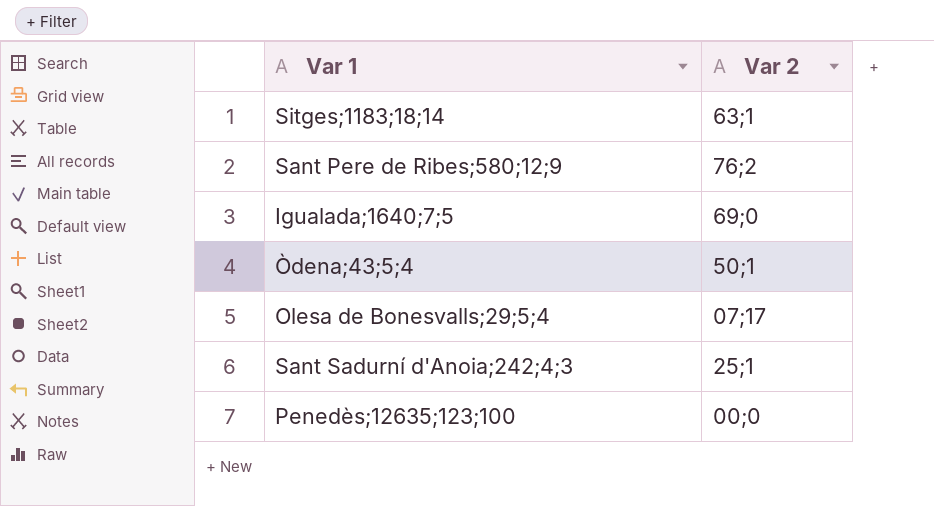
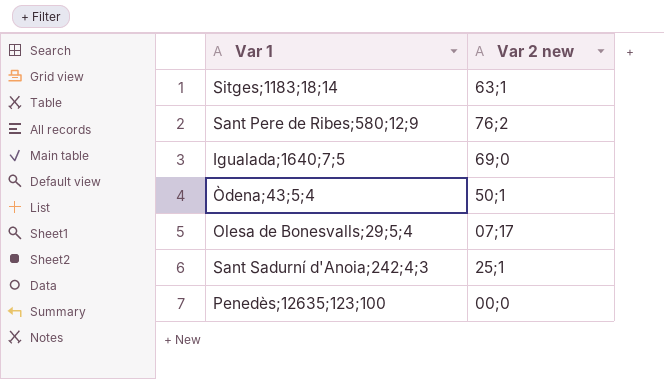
column name: Var 2 -> Var 2 new

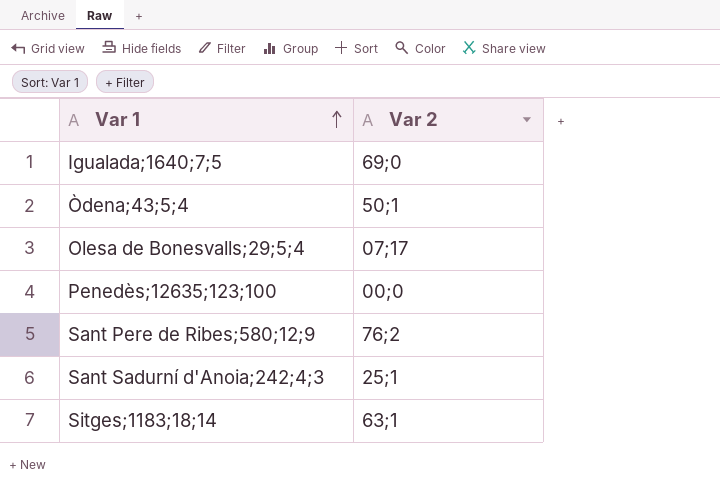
row order: none -> Var 1 ascending
column name: Var 2 new -> Var 2

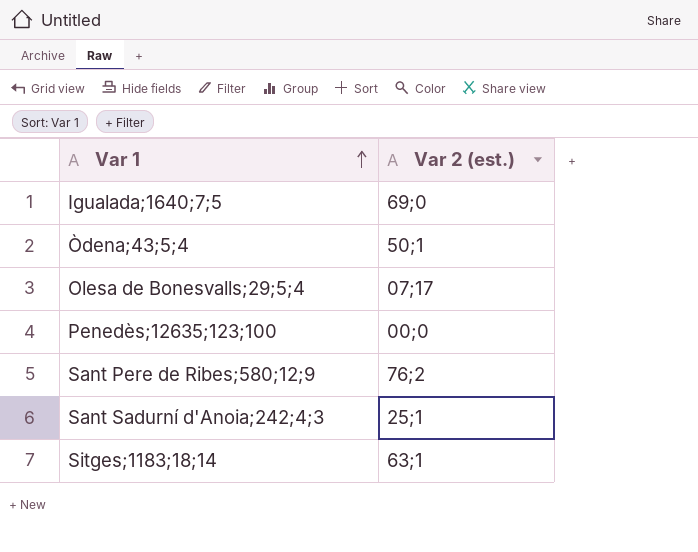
column name: Var 2 -> Var 2 (est.)

